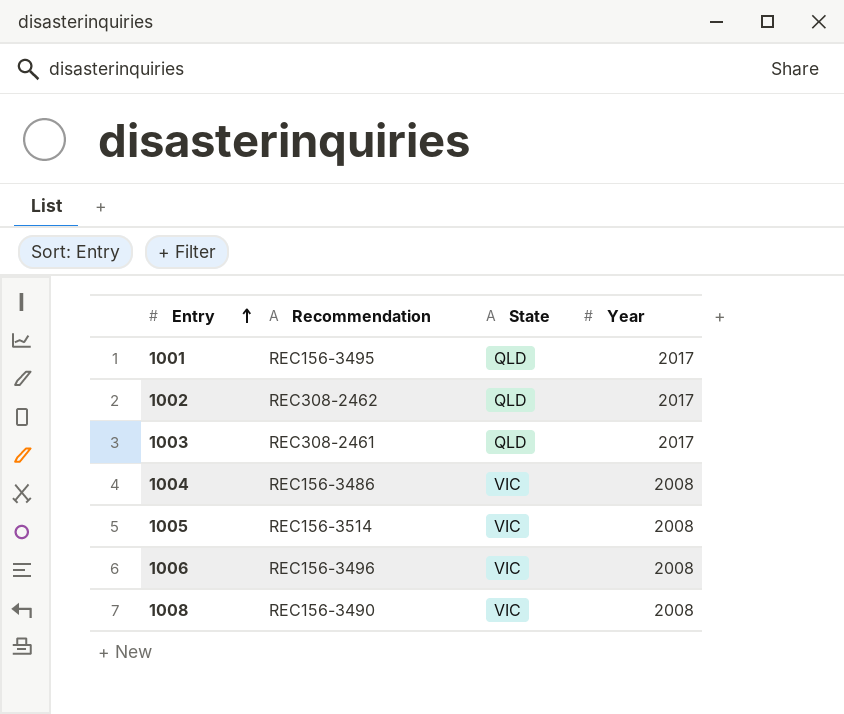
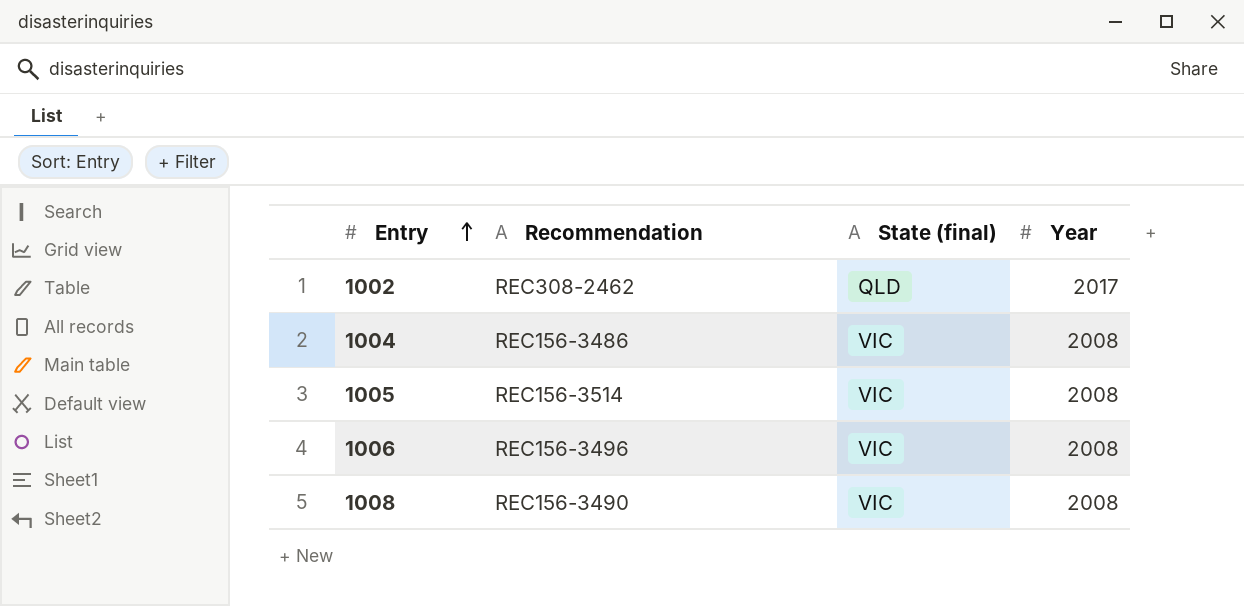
column name: State -> State (final)
row 1001: REC156-3495 | QLD | 2017 -> none
row 1003: REC308-2461 | QLD | 2017 -> none

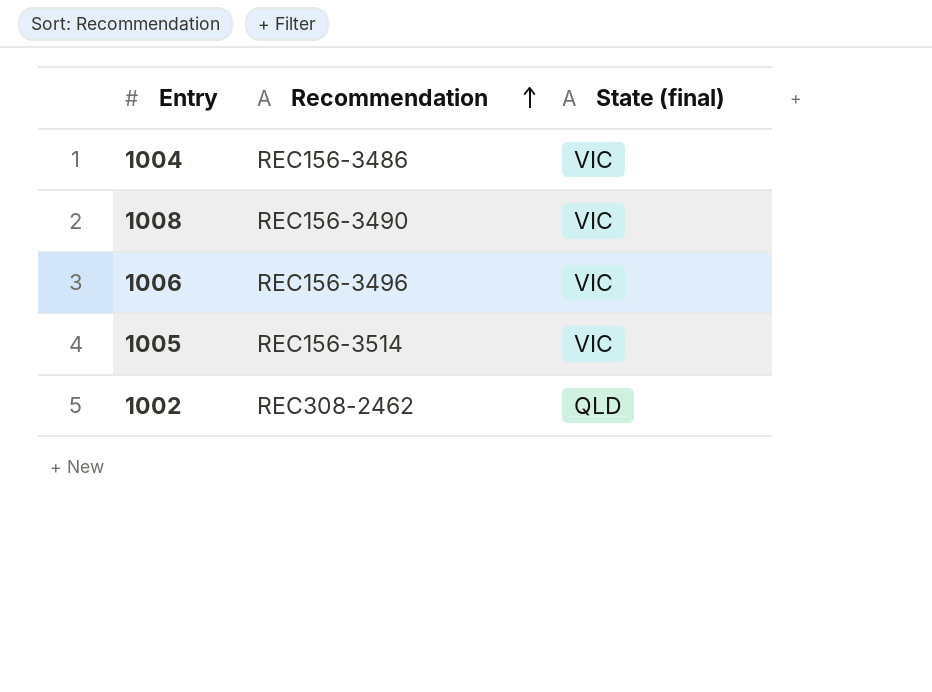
row order: Entry ascending -> Recommendation ascending
column Year | position: 4 -> none

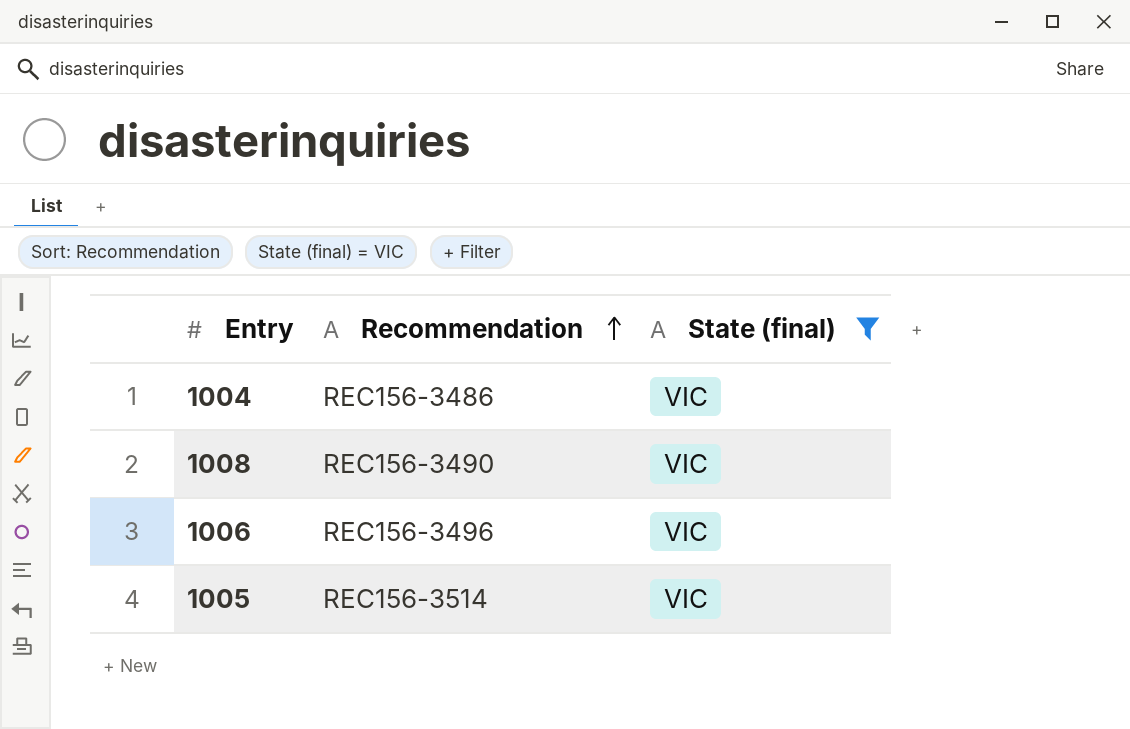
filter: none -> State (final) = VIC

